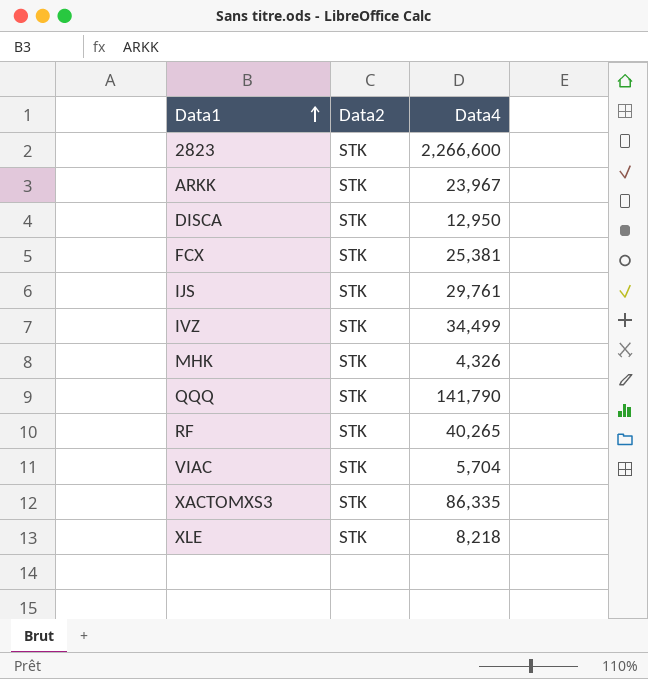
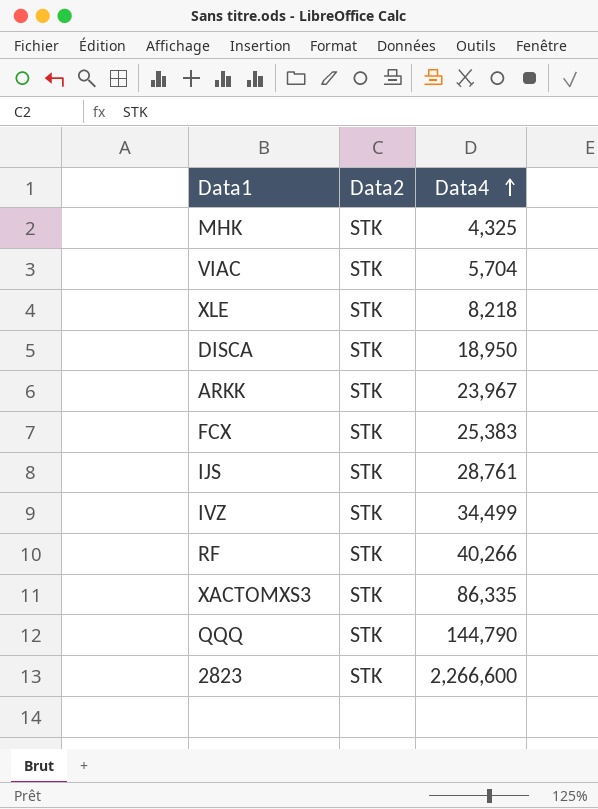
row order: Data1 ascending -> Data4 ascending
MHK | Data4: 4,326 -> 4,325
DISCA | Data4: 12,950 -> 18,950
FCX | Data4: 25,381 -> 25,383
IJS | Data4: 29,761 -> 28,761
RF | Data4: 40,265 -> 40,266
QQQ | Data4: 141,790 -> 144,790

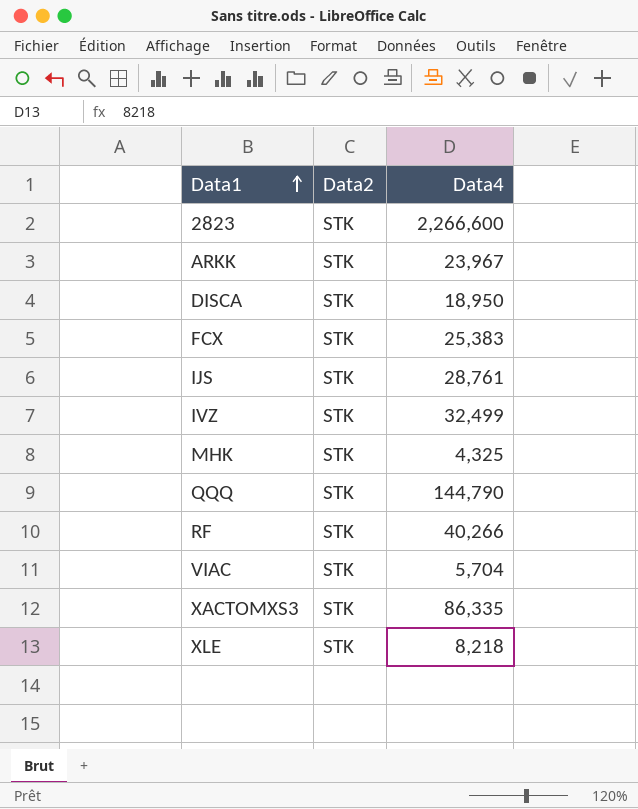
row order: Data4 ascending -> Data1 ascending
IVZ | Data4: 34,499 -> 32,499

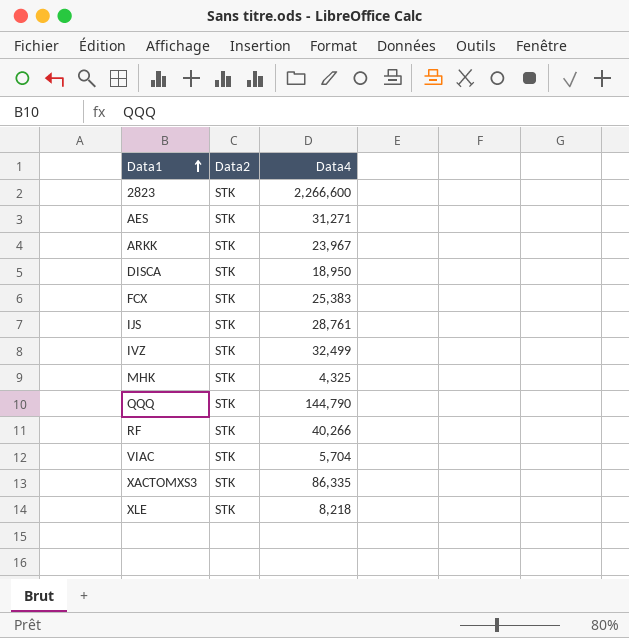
row AES: none -> STK | 31,271

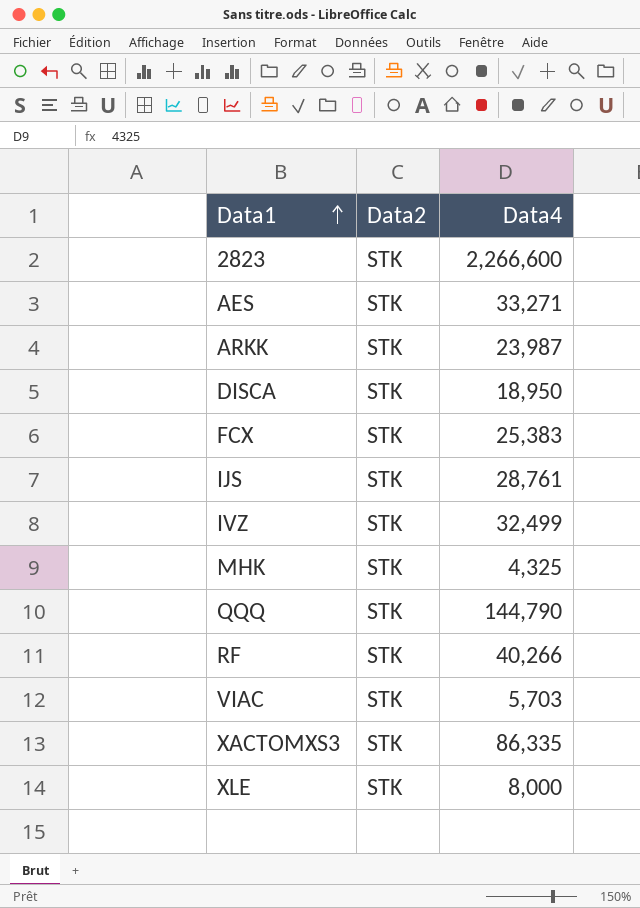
AES | Data4: 31,271 -> 33,271
ARKK | Data4: 23,967 -> 23,987
VIAC | Data4: 5,704 -> 5,703
XLE | Data4: 8,218 -> 8,000

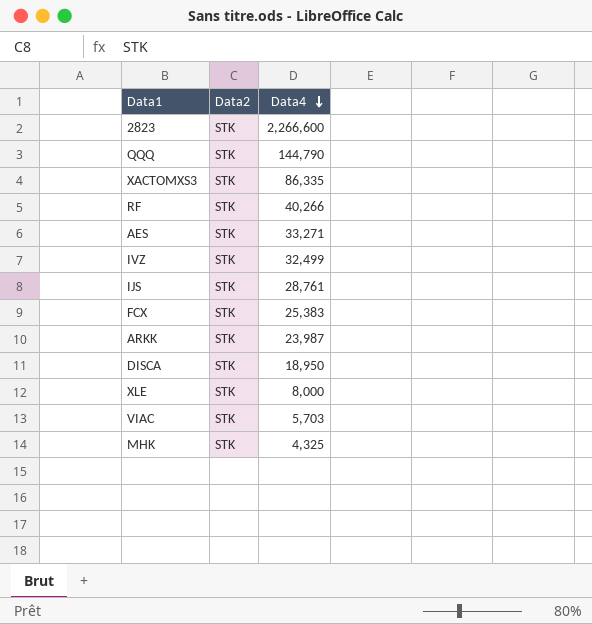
row order: Data1 ascending -> Data4 descending

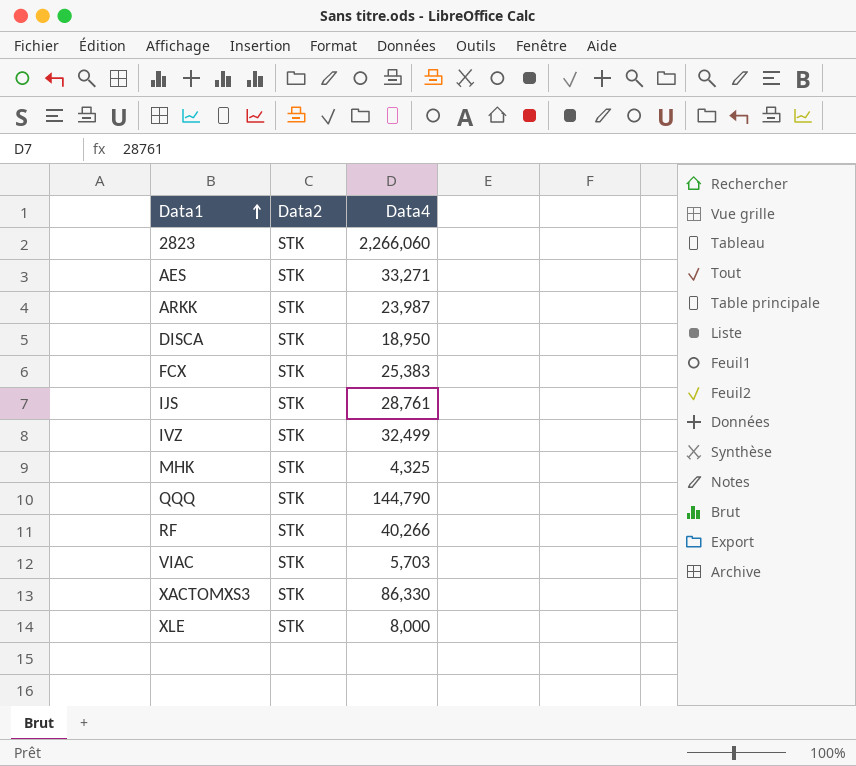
row order: Data4 descending -> Data1 ascending
2823 | Data4: 2,266,600 -> 2,266,060
XACTOMXS3 | Data4: 86,335 -> 86,330

